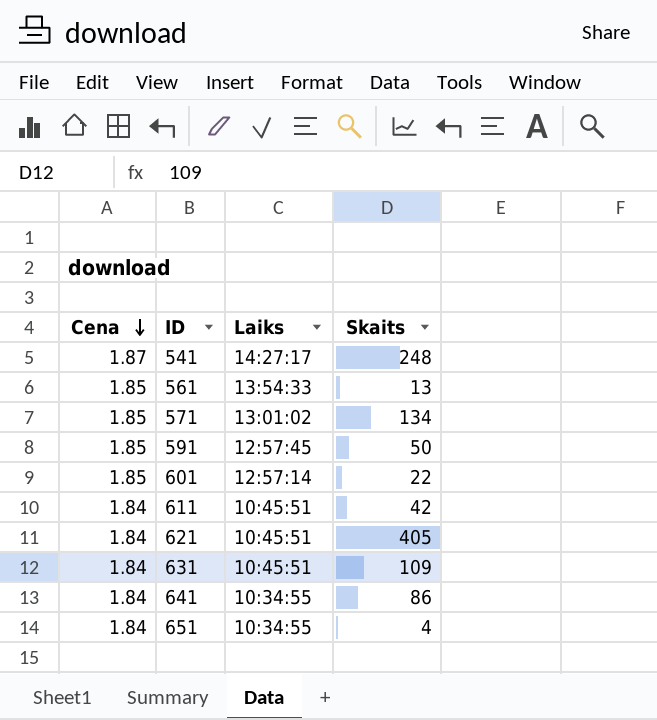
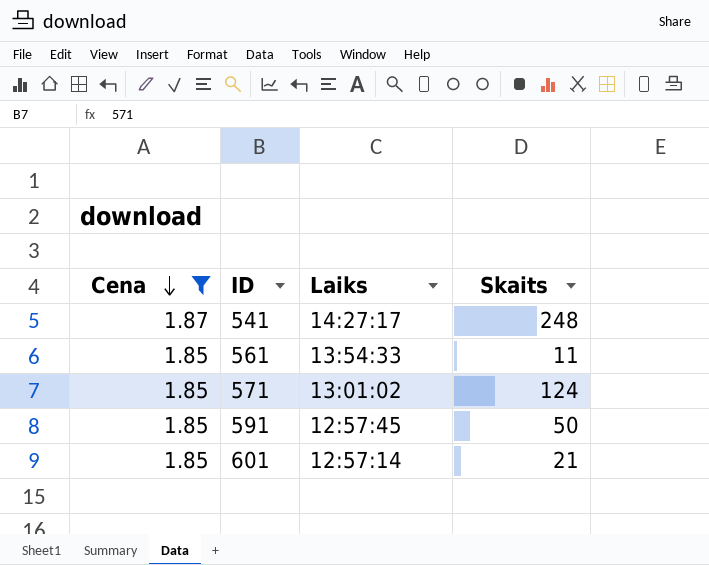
filter: none -> Cena != 1.84
561 | Skaits: 13 -> 11
571 | Skaits: 134 -> 124
601 | Skaits: 22 -> 21

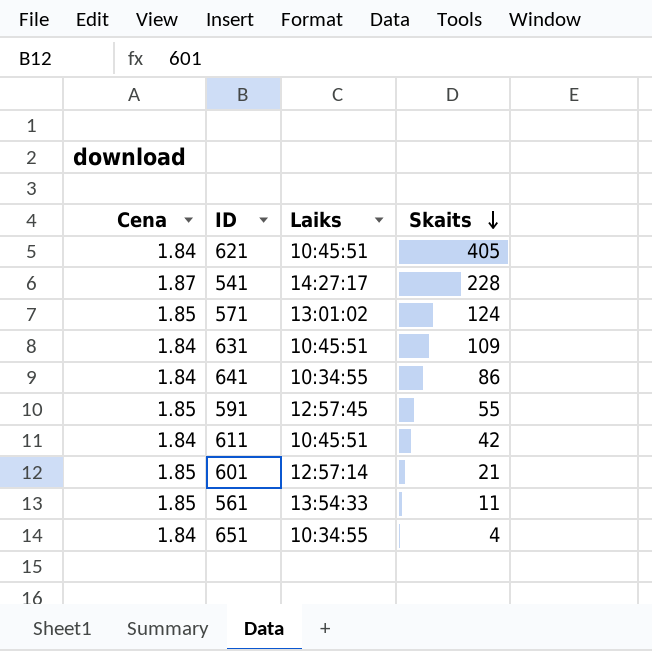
filter: Cena != 1.84 -> none
row order: Cena descending -> Skaits descending
541 | Skaits: 248 -> 228
591 | Skaits: 50 -> 55

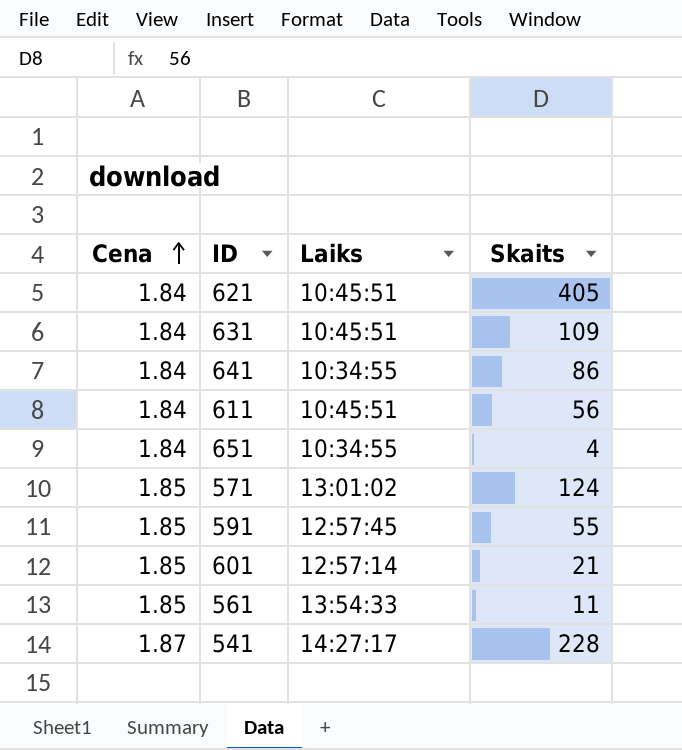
row order: Skaits descending -> Cena ascending
611 | Skaits: 42 -> 56

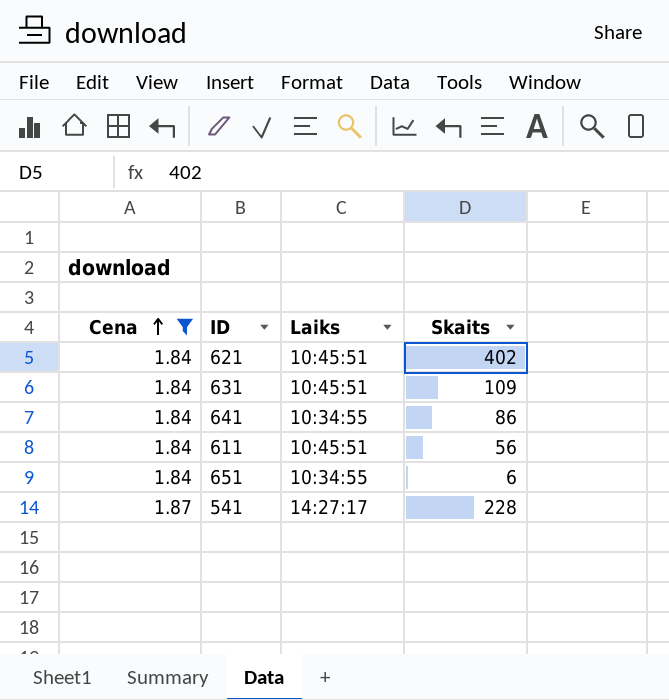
filter: none -> Cena != 1.85
621 | Skaits: 405 -> 402
651 | Skaits: 4 -> 6

